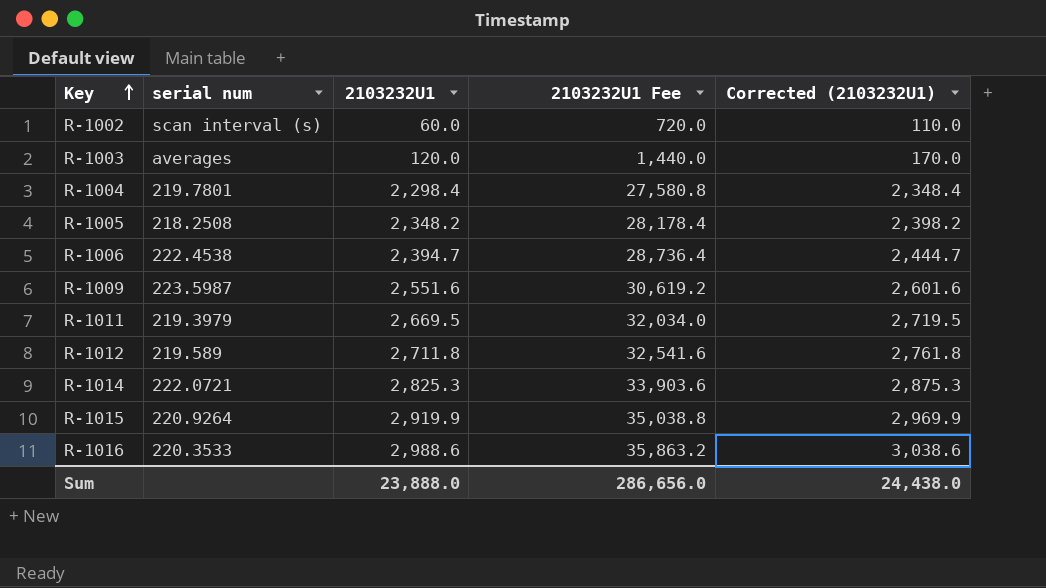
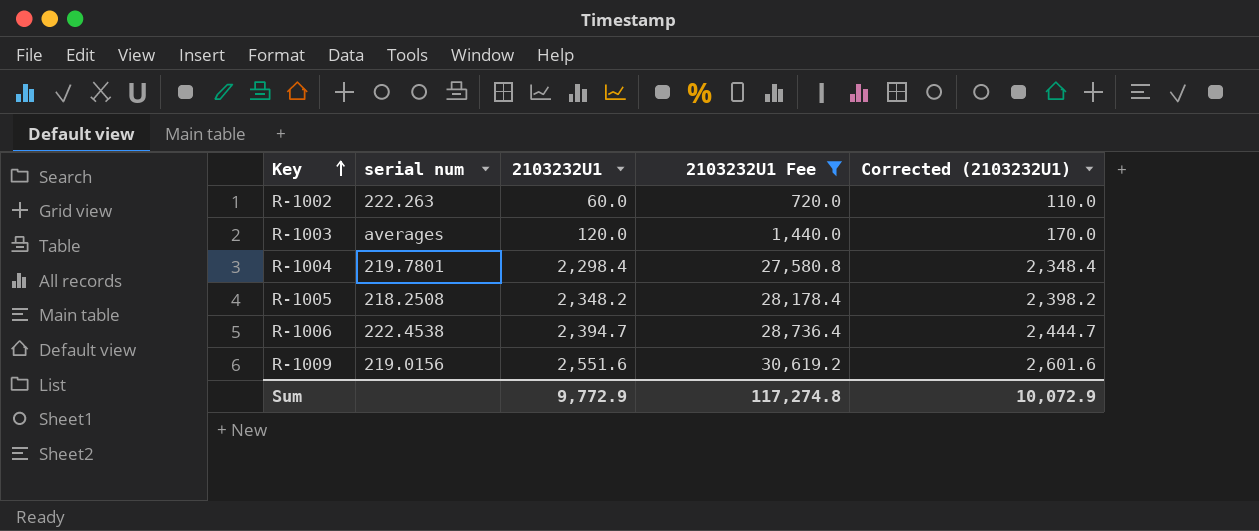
filter: none -> 2103232U1 Fee <= 30,619.2
R-1002 | serial num: scan interval (s) -> 222.263
R-1009 | serial num: 223.5987 -> 219.0156
Sum | 2103232U1: 23,888.0 -> 9,772.9
Sum | 2103232U1 Fee: 286,656.0 -> 117,274.8
Sum | Corrected (2103232U1): 24,438.0 -> 10,072.9

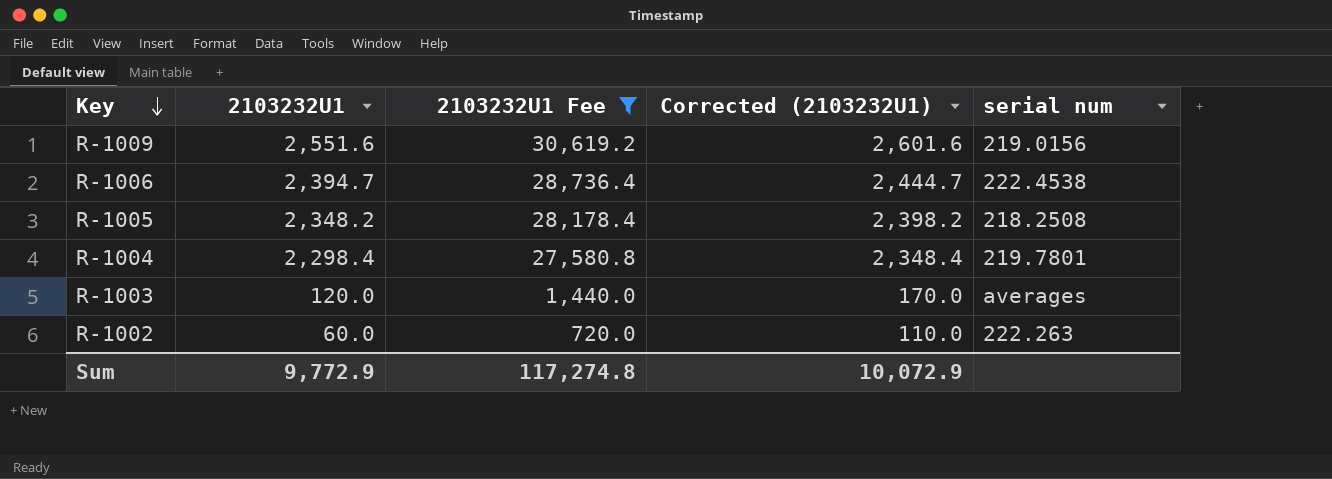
row order: Key ascending -> Key descending
column serial num | position: 2 -> 5

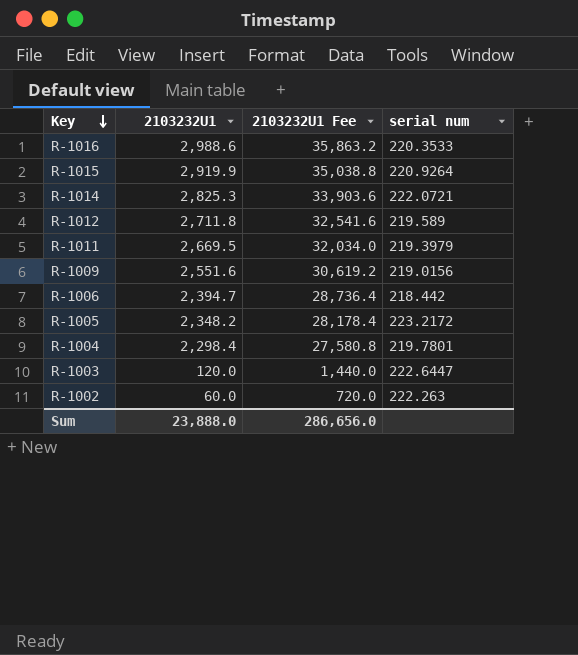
filter: 2103232U1 Fee <= 30,619.2 -> none
column Corrected (2103232U1) | formula: [2103232U1] + 50 -> none
R-1006 | serial num: 222.4538 -> 218.442
R-1005 | serial num: 218.2508 -> 223.2172
R-1003 | serial num: averages -> 222.6447
Sum | 2103232U1: 9,772.9 -> 23,888.0
Sum | 2103232U1 Fee: 117,274.8 -> 286,656.0

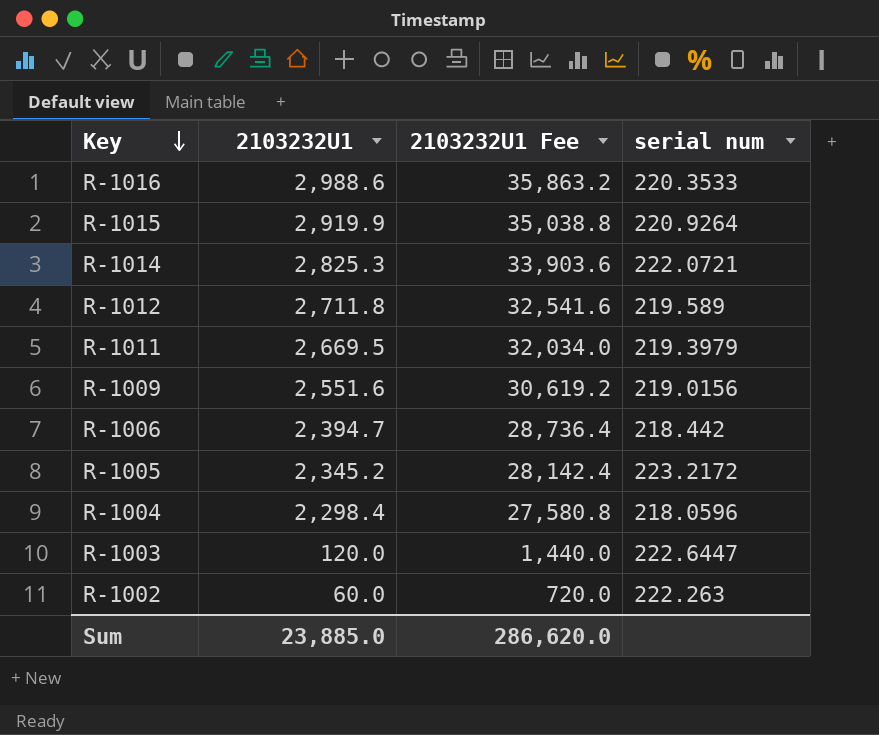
R-1005 | 2103232U1: 2,348.2 -> 2,345.2
R-1005 | 2103232U1 Fee: 28,178.4 -> 28,142.4
R-1004 | serial num: 219.7801 -> 218.0596
Sum | 2103232U1: 23,888.0 -> 23,885.0
Sum | 2103232U1 Fee: 286,656.0 -> 286,620.0

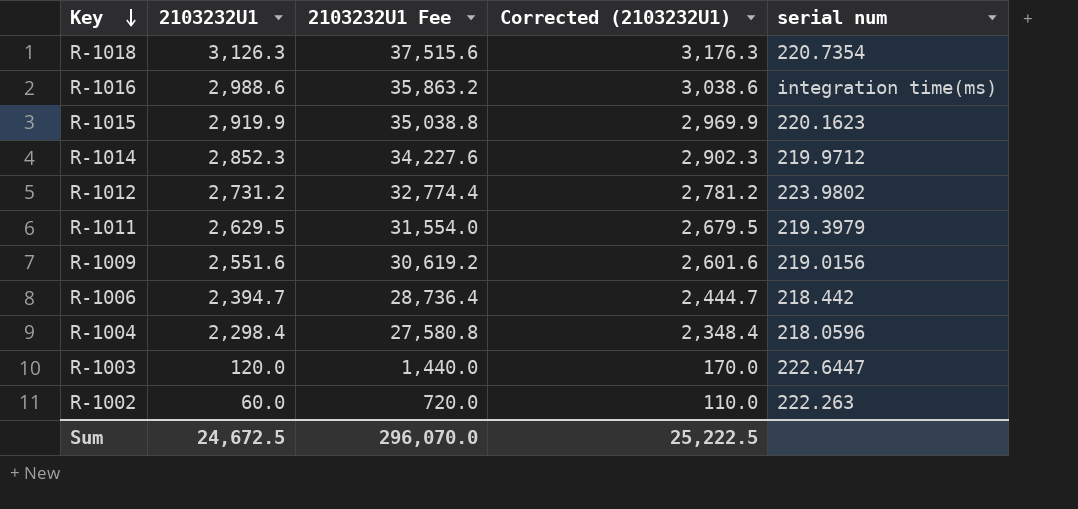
column Corrected (2103232U1) | formula: none -> [2103232U1] + 50
row R-1005: 2,345.2 | 28,142.4 | 223.2172 -> none
row R-1018: none -> 3,126.3 | 37,515.6 | 3,176.3 | 220.7354
R-1016 | serial num: 220.3533 -> integration time(ms)
R-1015 | serial num: 220.9264 -> 220.1623
R-1014 | 2103232U1: 2,825.3 -> 2,852.3
R-1014 | 2103232U1 Fee: 33,903.6 -> 34,227.6
R-1014 | serial num: 222.0721 -> 219.9712
R-1012 | 2103232U1: 2,711.8 -> 2,731.2
R-1012 | 2103232U1 Fee: 32,541.6 -> 32,774.4
R-1012 | serial num: 219.589 -> 223.9802
R-1011 | 2103232U1: 2,669.5 -> 2,629.5
R-1011 | 2103232U1 Fee: 32,034.0 -> 31,554.0
Sum | 2103232U1: 23,885.0 -> 24,672.5
Sum | 2103232U1 Fee: 286,620.0 -> 296,070.0

